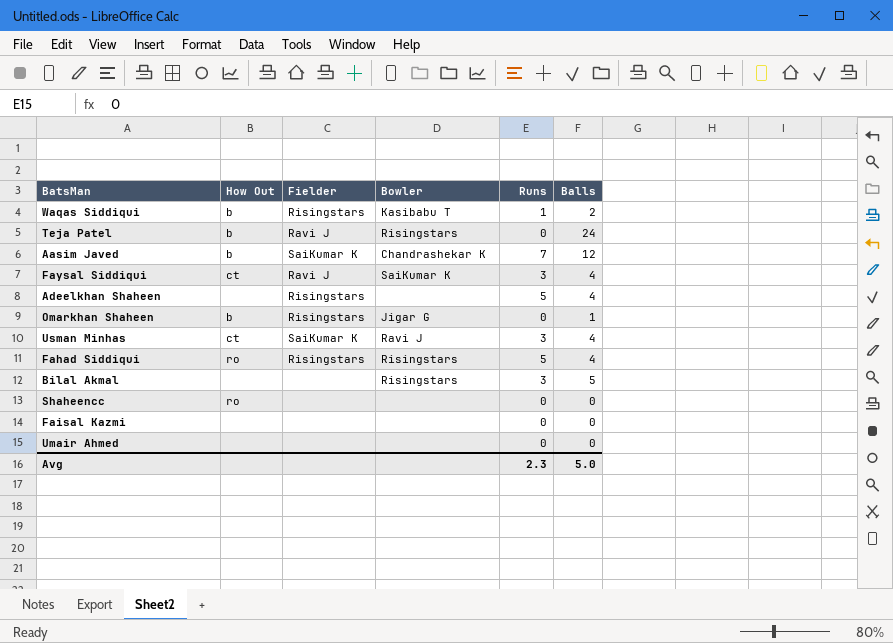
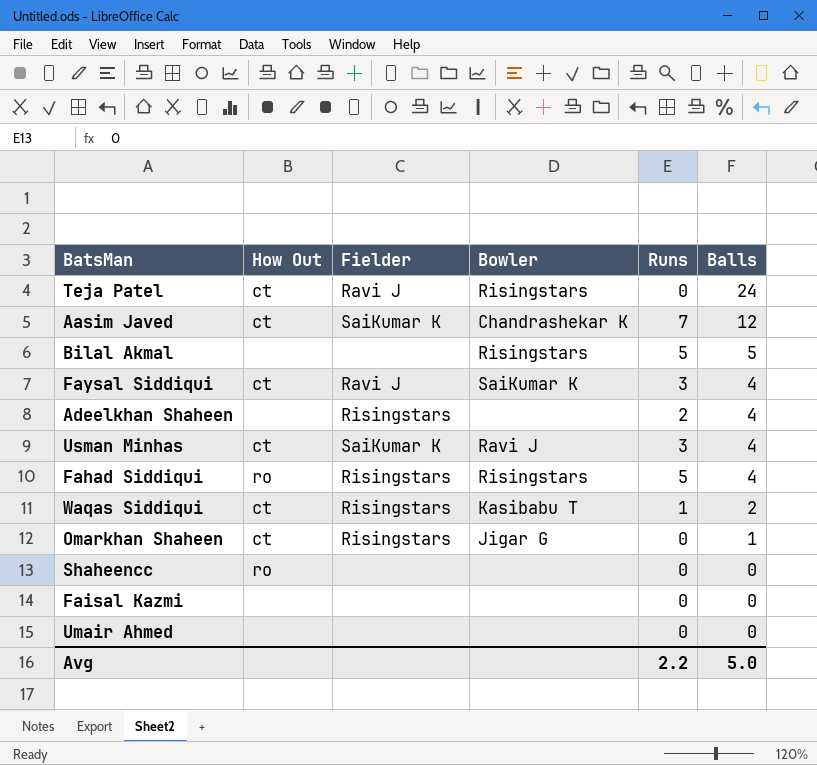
row order: none -> Balls descending
Teja Patel | How Out: b -> ct
Aasim Javed | How Out: b -> ct
Bilal Akmal | Runs: 3 -> 5
Adeelkhan Shaheen | Runs: 5 -> 2
Waqas Siddiqui | How Out: b -> ct
Omarkhan Shaheen | How Out: b -> ct
Avg | Runs: 2.3 -> 2.2

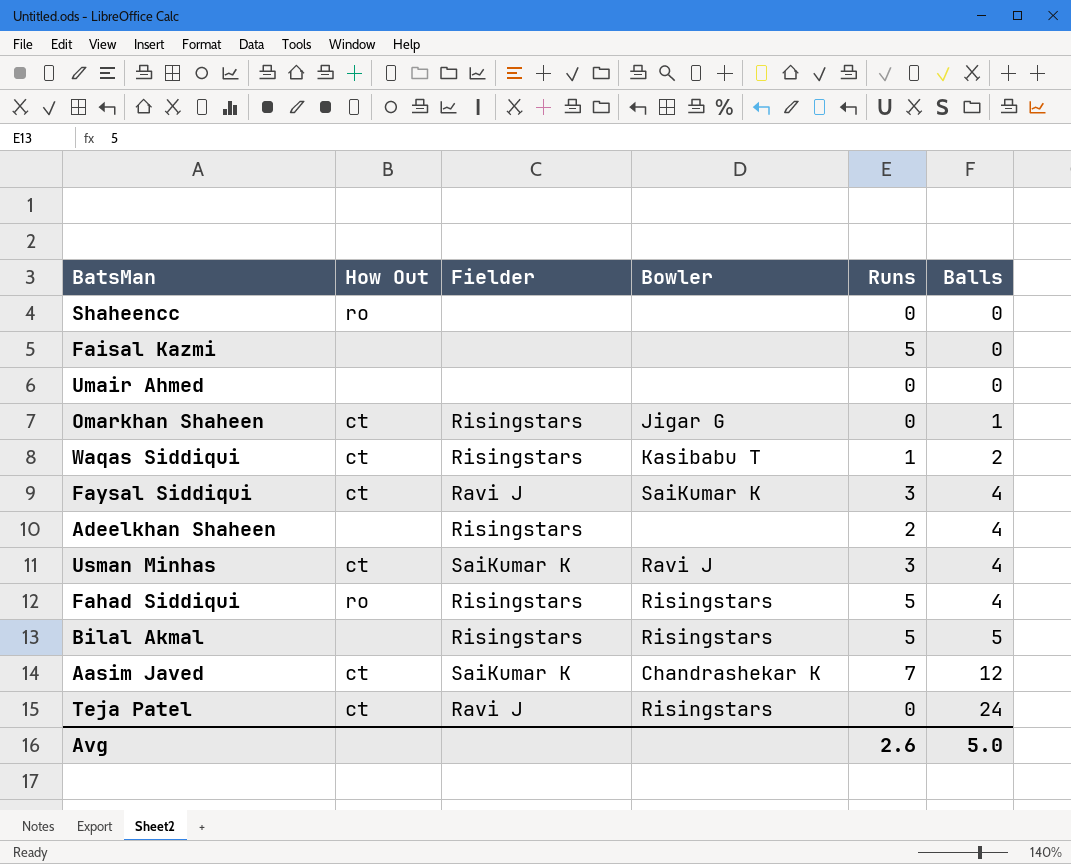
row order: Balls descending -> Balls ascending
Faisal Kazmi | Runs: 0 -> 5
Bilal Akmal | Fielder: none -> Risingstars
Avg | Runs: 2.2 -> 2.6

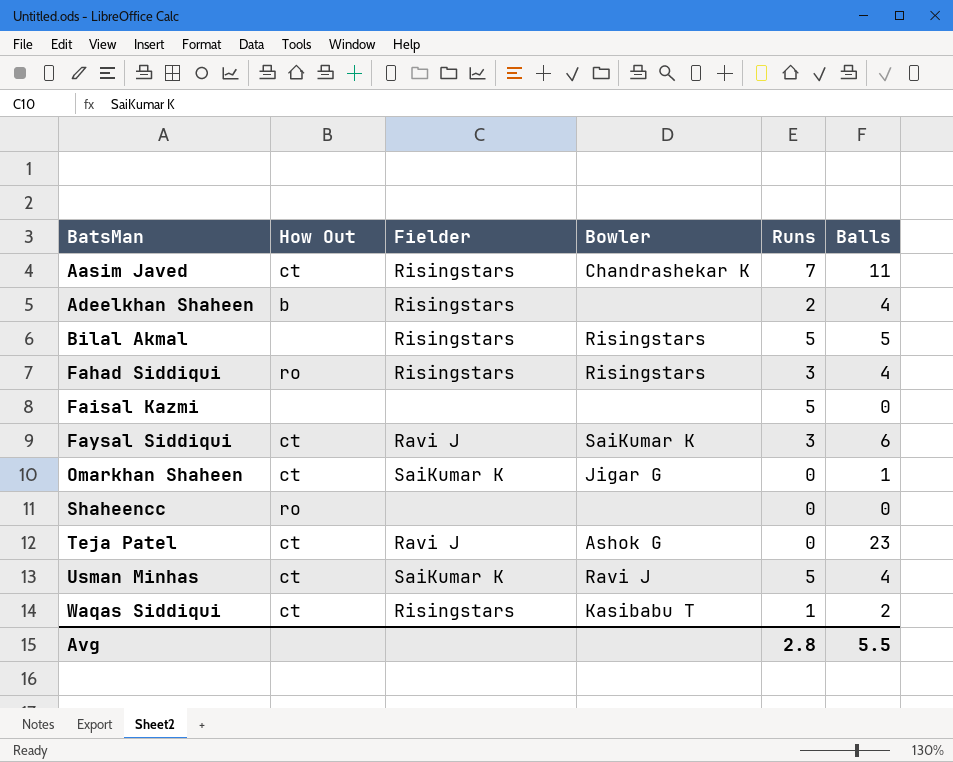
row order: Balls ascending -> BatsMan ascending
row Umair Ahmed: none | none | none | 0 | 0 -> none
Aasim Javed | Fielder: SaiKumar K -> Risingstars
Aasim Javed | Balls: 12 -> 11
Adeelkhan Shaheen | How Out: none -> b
Fahad Siddiqui | Runs: 5 -> 3
Faysal Siddiqui | Balls: 4 -> 6
Omarkhan Shaheen | Fielder: Risingstars -> SaiKumar K
Teja Patel | Bowler: Risingstars -> Ashok G
Teja Patel | Balls: 24 -> 23
Usman Minhas | Runs: 3 -> 5
Avg | Runs: 2.6 -> 2.8
Avg | Balls: 5.0 -> 5.5

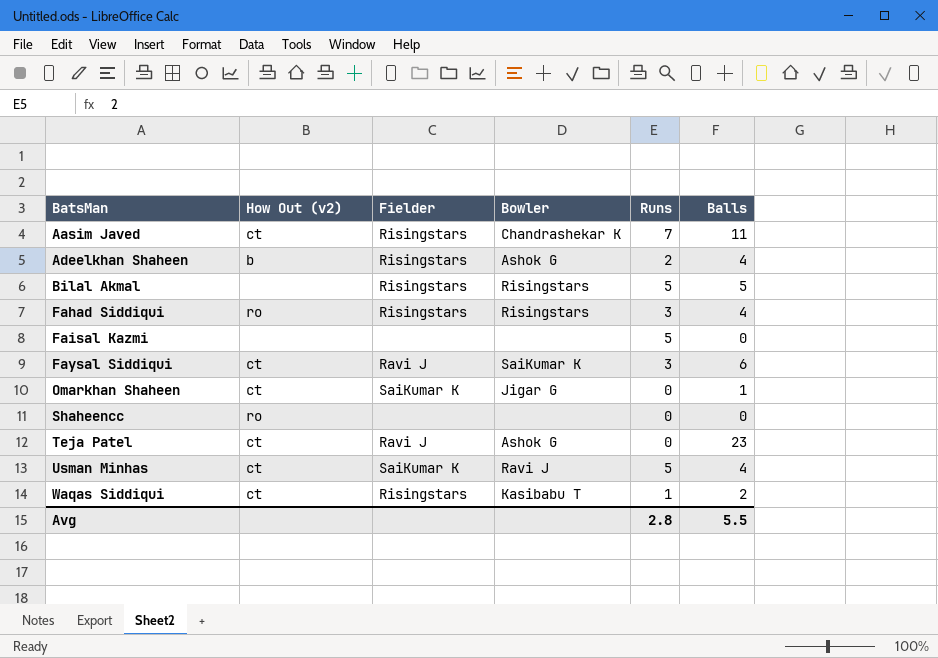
column name: How Out -> How Out (v2)
Adeelkhan Shaheen | Bowler: none -> Ashok G

